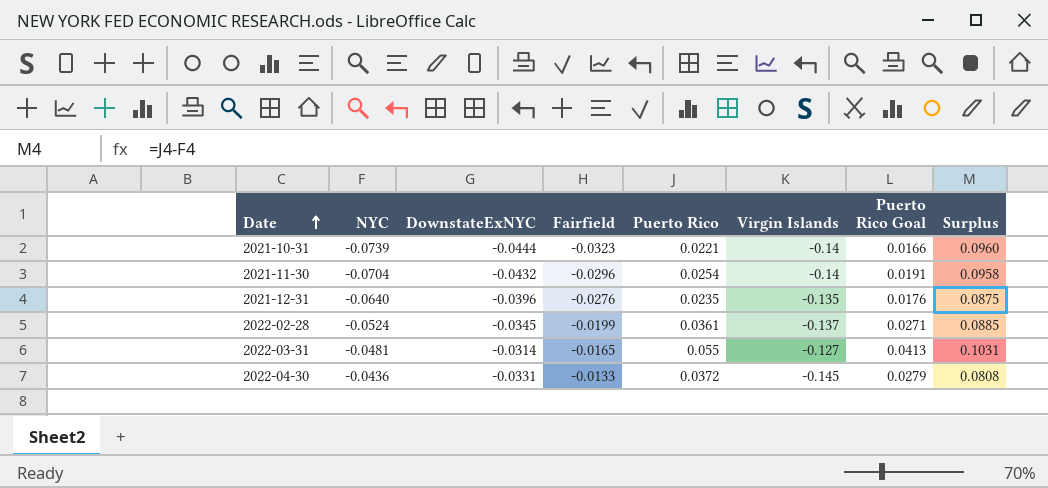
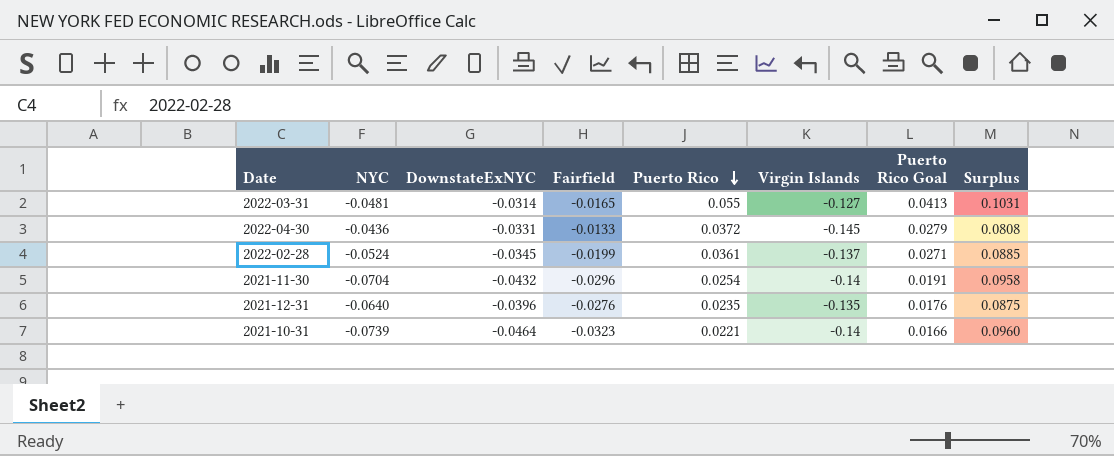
row order: Date ascending -> Puerto Rico descending
2021-10-31 | DownstateExNYC: -0.0444 -> -0.0464

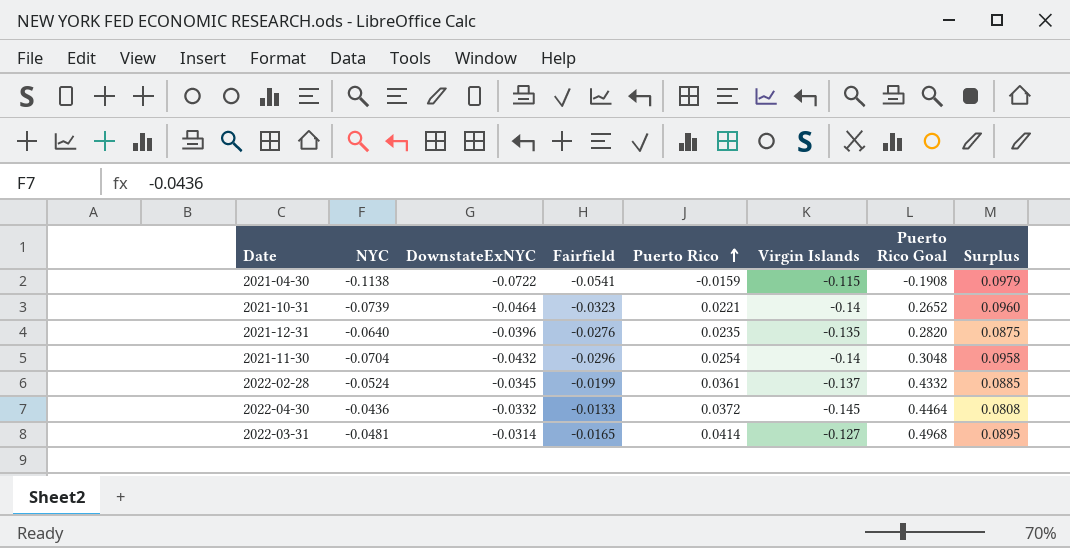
row order: Puerto Rico descending -> Puerto Rico ascending
column Puerto Rico Goal | formula: [Puerto Rico] * 0.75 -> [Puerto Rico] * 12
row 2021-04-30: none -> -0.1138 | -0.0722 | -0.0541 | -0.0159 | -0.115 | -0.1908 | 0.0979
2022-04-30 | DownstateExNYC: -0.0331 -> -0.0332
2022-03-31 | Puerto Rico: 0.055 -> 0.0414
2022-03-31 | Surplus: 0.1031 -> 0.0895

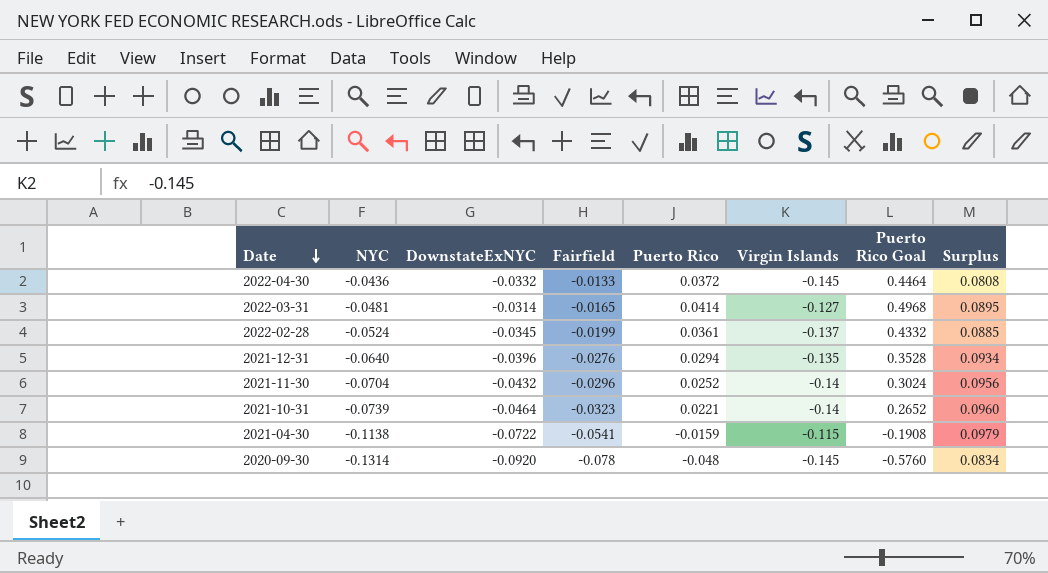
row order: Puerto Rico ascending -> Date descending
2021-12-31 | Puerto Rico: 0.0235 -> 0.0294
2021-12-31 | Puerto Rico Goal: 0.2820 -> 0.3528
2021-12-31 | Surplus: 0.0875 -> 0.0934
2021-11-30 | Puerto Rico: 0.0254 -> 0.0252
2021-11-30 | Puerto Rico Goal: 0.3048 -> 0.3024
2021-11-30 | Surplus: 0.0958 -> 0.0956
row 2020-09-30: none -> -0.1314 | -0.0920 | -0.078 | -0.048 | -0.145 | -0.5760 | 0.0834

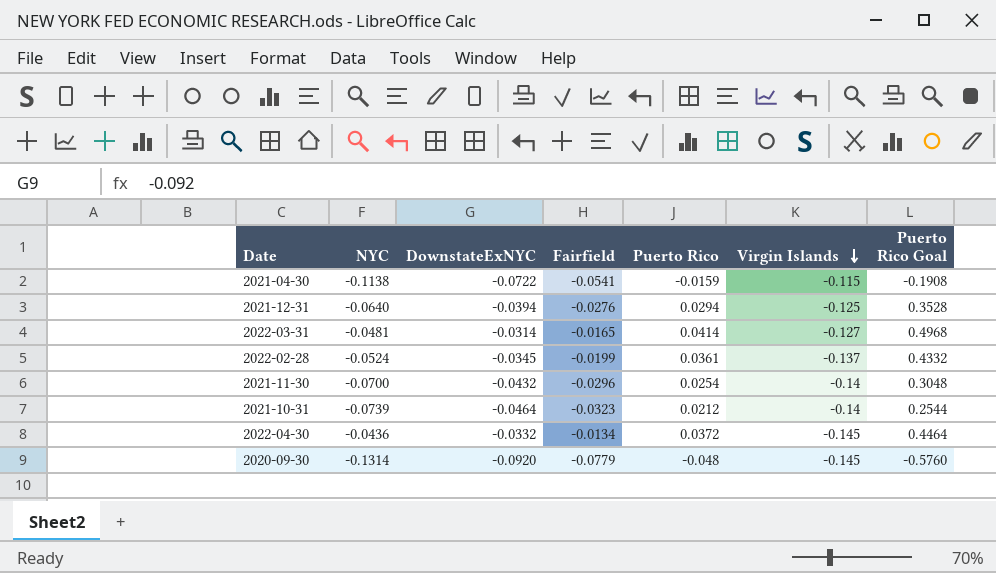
row order: Date descending -> Virgin Islands descending
column Surplus | formula: [Puerto Rico] - [NYC] -> none
2021-12-31 | DownstateExNYC: -0.0396 -> -0.0394
2021-12-31 | Virgin Islands: -0.135 -> -0.125
2021-11-30 | NYC: -0.0704 -> -0.0700
2021-11-30 | Puerto Rico: 0.0252 -> 0.0254
2021-11-30 | Puerto Rico Goal: 0.3024 -> 0.3048
2021-10-31 | Puerto Rico: 0.0221 -> 0.0212
2021-10-31 | Puerto Rico Goal: 0.2652 -> 0.2544
2022-04-30 | Fairfield: -0.0133 -> -0.0134
2020-09-30 | Fairfield: -0.078 -> -0.0779

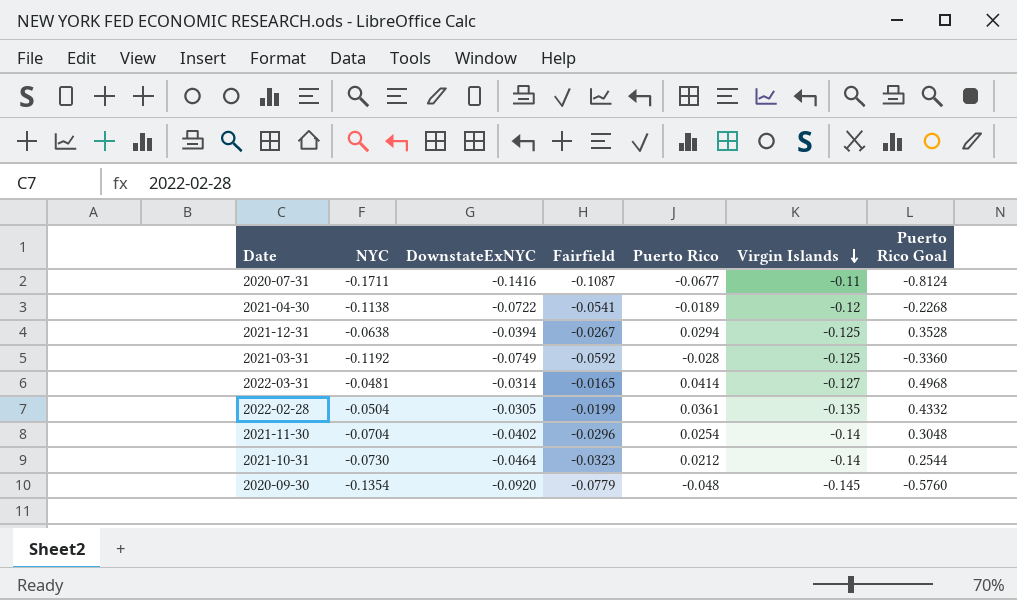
row 2022-04-30: -0.0436 | -0.0332 | -0.0134 | 0.0372 | -0.145 | 0.4464 -> none
row 2020-07-31: none -> -0.1711 | -0.1416 | -0.1087 | -0.0677 | -0.11 | -0.8124
2021-04-30 | Puerto Rico: -0.0159 -> -0.0189
2021-04-30 | Virgin Islands: -0.115 -> -0.12
2021-04-30 | Puerto Rico Goal: -0.1908 -> -0.2268
2021-12-31 | NYC: -0.0640 -> -0.0638
2021-12-31 | Fairfield: -0.0276 -> -0.0267
row 2021-03-31: none -> -0.1192 | -0.0749 | -0.0592 | -0.028 | -0.125 | -0.3360
2022-02-28 | NYC: -0.0524 -> -0.0504
2022-02-28 | DownstateExNYC: -0.0345 -> -0.0305
2022-02-28 | Virgin Islands: -0.137 -> -0.135
2021-11-30 | NYC: -0.0700 -> -0.0704
2021-11-30 | DownstateExNYC: -0.0432 -> -0.0402
2021-10-31 | NYC: -0.0739 -> -0.0730
2020-09-30 | NYC: -0.1314 -> -0.1354

